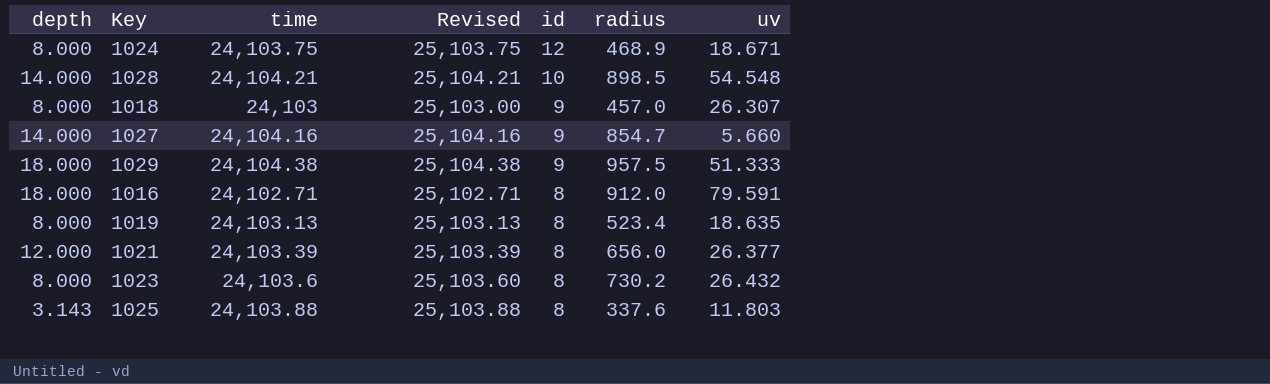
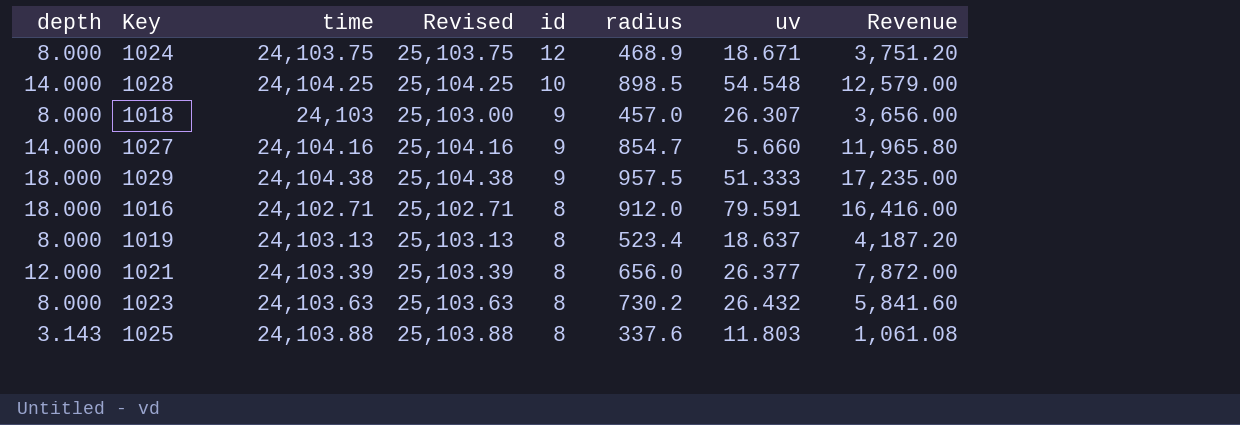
column Revenue | formula: none -> [depth] * [radius]
1028 | time: 24,104.21 -> 24,104.25
1028 | Revised: 25,104.21 -> 25,104.25
1019 | uv: 18.635 -> 18.637
1023 | time: 24,103.6 -> 24,103.63
1023 | Revised: 25,103.60 -> 25,103.63

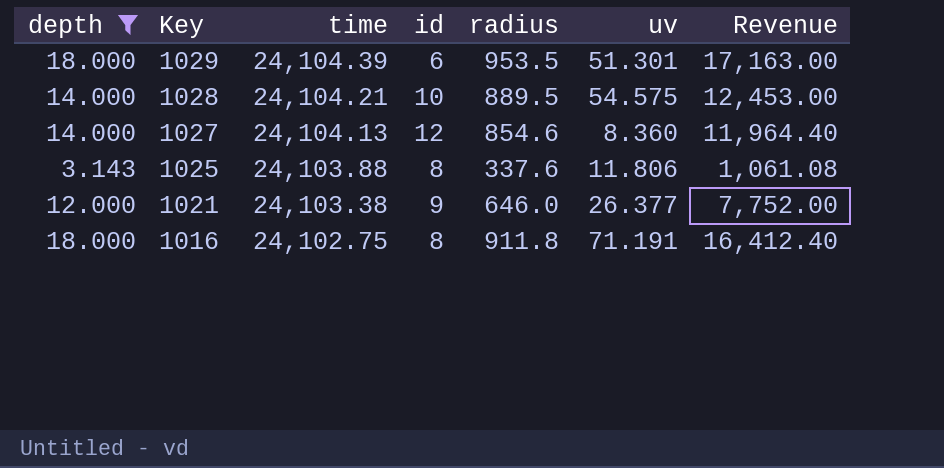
filter: none -> depth != 8.000
row order: id descending -> Key descending
column Revised | formula: [time] + 1000 -> none
1029 | time: 24,104.38 -> 24,104.39
1029 | id: 9 -> 6
1029 | radius: 957.5 -> 953.5
1029 | uv: 51.333 -> 51.301
1029 | Revenue: 17,235.00 -> 17,163.00
1028 | time: 24,104.25 -> 24,104.21
1028 | radius: 898.5 -> 889.5
1028 | uv: 54.548 -> 54.575
1028 | Revenue: 12,579.00 -> 12,453.00
1027 | time: 24,104.16 -> 24,104.13
1027 | id: 9 -> 12
1027 | radius: 854.7 -> 854.6
1027 | uv: 5.660 -> 8.360
1027 | Revenue: 11,965.80 -> 11,964.40
1025 | uv: 11.803 -> 11.806
1021 | time: 24,103.39 -> 24,103.38
1021 | id: 8 -> 9
1021 | radius: 656.0 -> 646.0
1021 | Revenue: 7,872.00 -> 7,752.00
1016 | time: 24,102.71 -> 24,102.75
1016 | radius: 912.0 -> 911.8
1016 | uv: 79.591 -> 71.191
1016 | Revenue: 16,416.00 -> 16,412.40

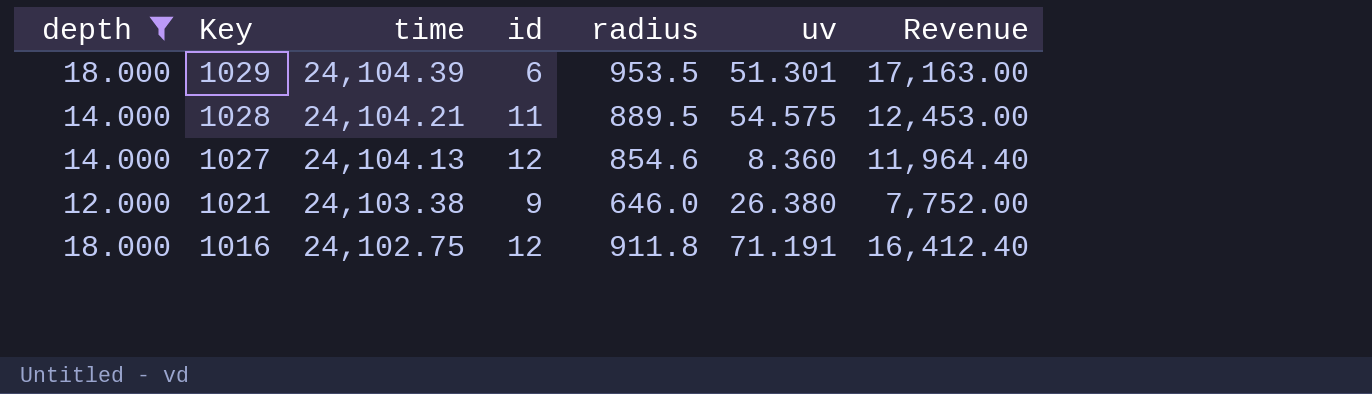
row 1025: 3.143 | 24,103.88 | 8 | 337.6 | 11.806 | 1,061.08 -> none
1028 | id: 10 -> 11
1021 | uv: 26.377 -> 26.380
1016 | id: 8 -> 12

